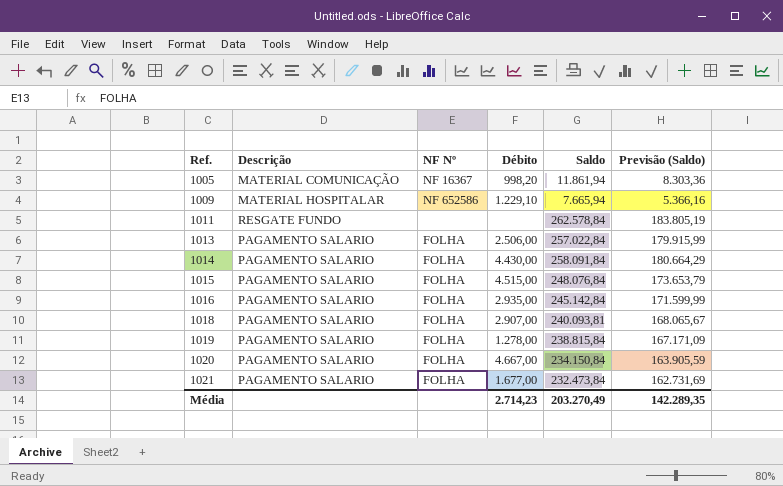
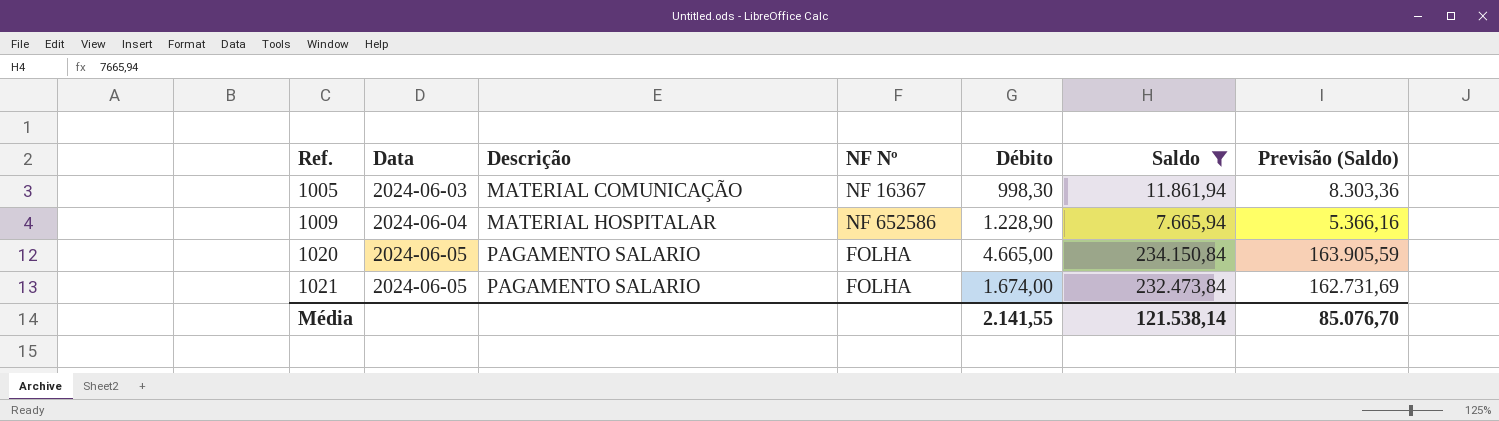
filter: none -> Saldo <= 234.150,84
column Data | position: none -> 2
1005 | Débito: 998,20 -> 998,30
1009 | Débito: 1.229,10 -> 1.228,90
1020 | Débito: 4.667,00 -> 4.665,00
1021 | Débito: 1.677,00 -> 1.674,00
Média | Débito: 2.714,23 -> 2.141,55
Média | Saldo: 203.270,49 -> 121.538,14
Média | Previsão (Saldo): 142.289,35 -> 85.076,70

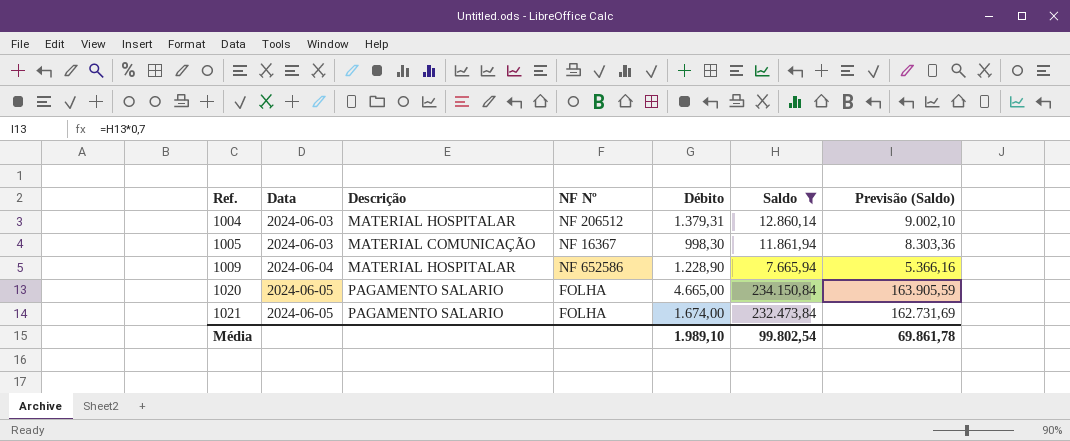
row 1004: none -> 2024-06-03 | MATERIAL HOSPITALAR | NF 206512 | 1.379,31 | 12.860,14 | 9.002,10
Média | Débito: 2.141,55 -> 1.989,10
Média | Saldo: 121.538,14 -> 99.802,54
Média | Previsão (Saldo): 85.076,70 -> 69.861,78

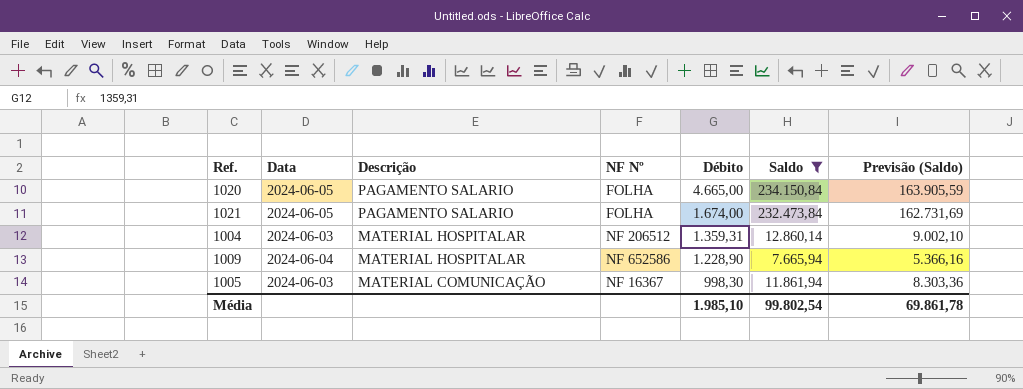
row order: Ref. ascending -> Descrição descending
1004 | Débito: 1.379,31 -> 1.359,31
Média | Débito: 1.989,10 -> 1.985,10

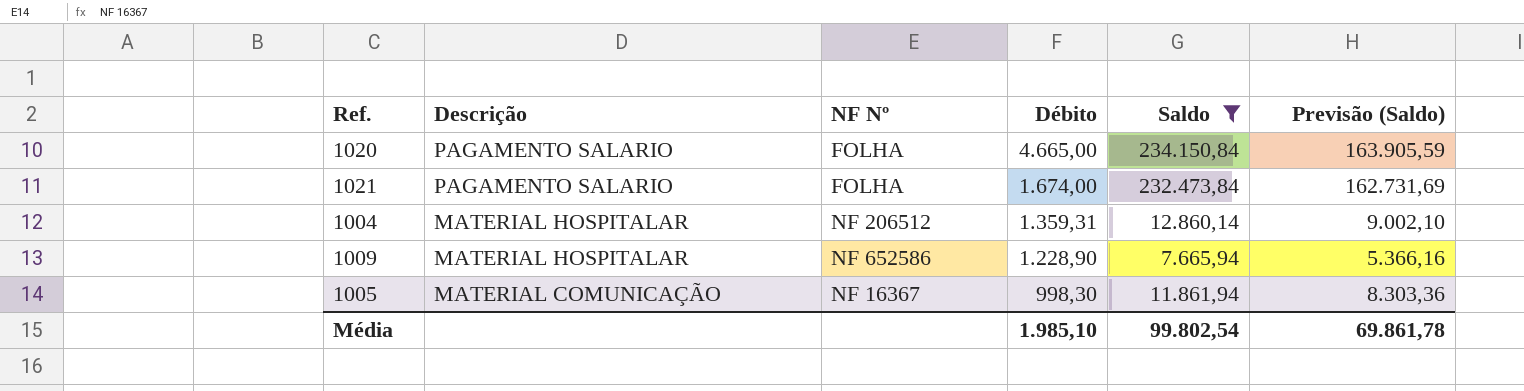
column Data | position: 2 -> none

